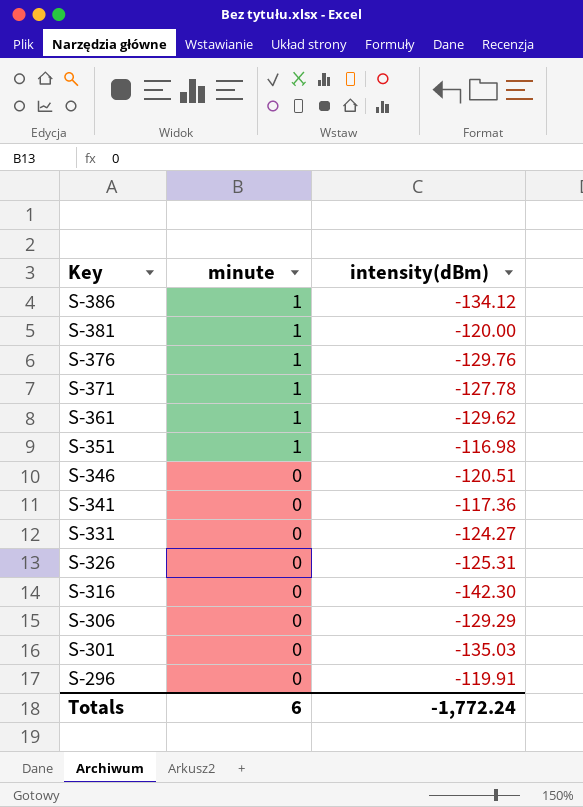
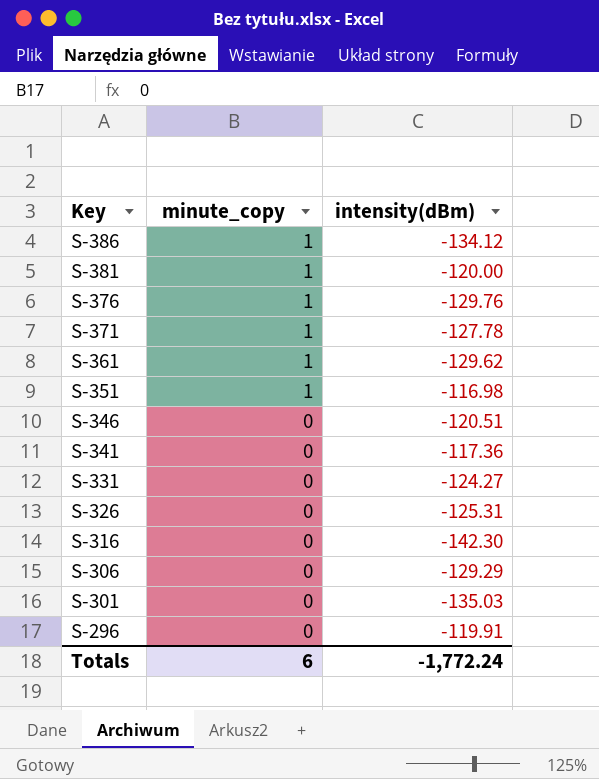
column name: minute -> minute_copy

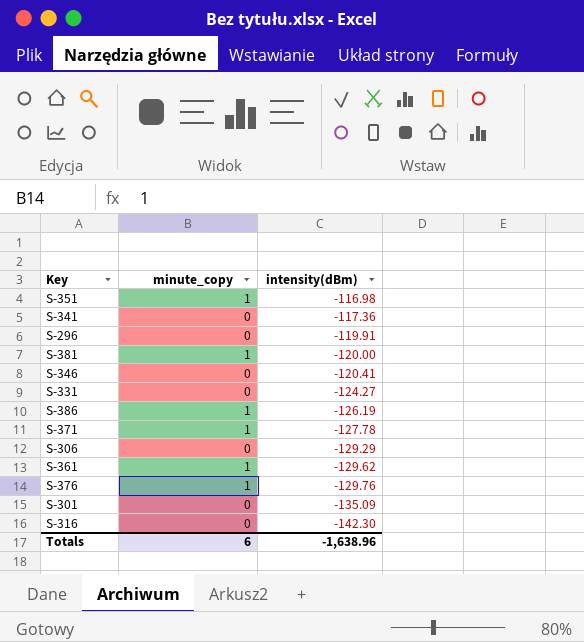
row order: Key descending -> intensity(dBm) descending
row S-326: 0 | -125.31 -> none
S-346 | intensity(dBm): -120.51 -> -120.41
S-386 | intensity(dBm): -134.12 -> -126.19
S-301 | intensity(dBm): -135.03 -> -135.09
Totals | intensity(dBm): -1,772.24 -> -1,638.96

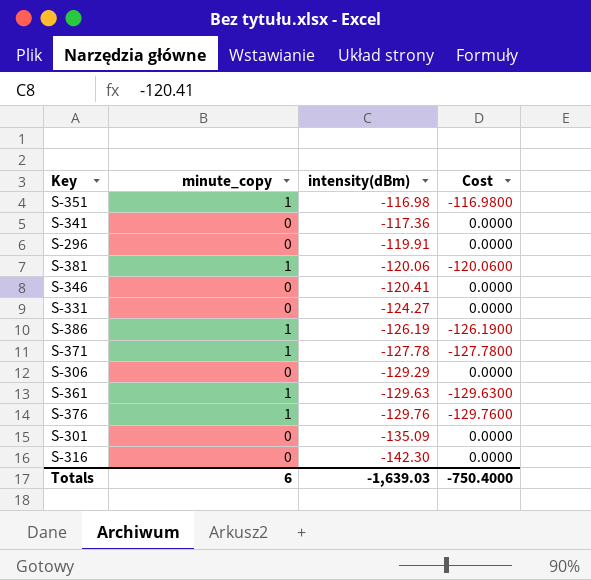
column Cost | formula: none -> [minute_copy] * [intensity(dBm)]
S-381 | intensity(dBm): -120.00 -> -120.06
S-361 | intensity(dBm): -129.62 -> -129.63
Totals | intensity(dBm): -1,638.96 -> -1,639.03

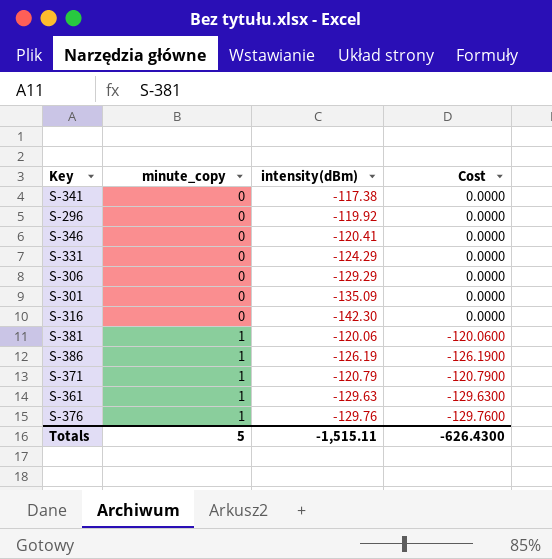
row order: intensity(dBm) descending -> minute_copy ascending
row S-351: 1 | -116.98 | -116.9800 -> none
S-341 | intensity(dBm): -117.36 -> -117.38
S-296 | intensity(dBm): -119.91 -> -119.92
S-331 | intensity(dBm): -124.27 -> -124.29
S-371 | intensity(dBm): -127.78 -> -120.79
S-371 | Cost: -127.7800 -> -120.7900
Totals | minute_copy: 6 -> 5
Totals | intensity(dBm): -1,639.03 -> -1,515.11
Totals | Cost: -750.4000 -> -626.4300

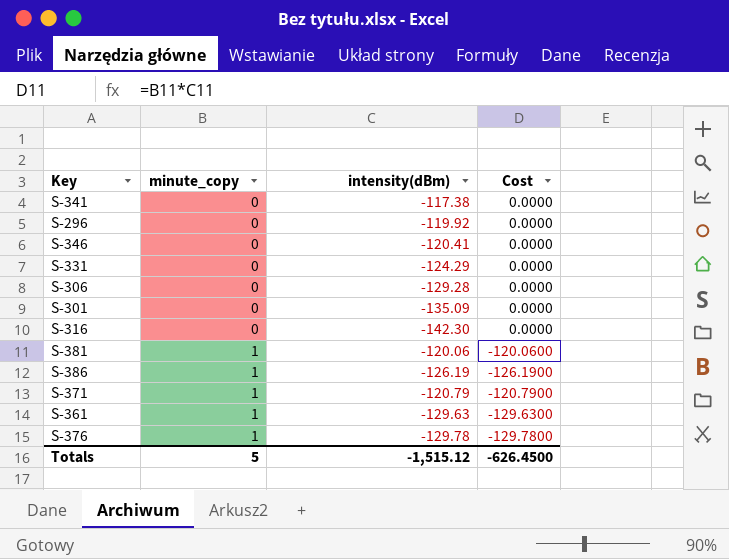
S-306 | intensity(dBm): -129.29 -> -129.28
S-376 | intensity(dBm): -129.76 -> -129.78
S-376 | Cost: -129.7600 -> -129.7800
Totals | intensity(dBm): -1,515.11 -> -1,515.12
Totals | Cost: -626.4300 -> -626.4500

